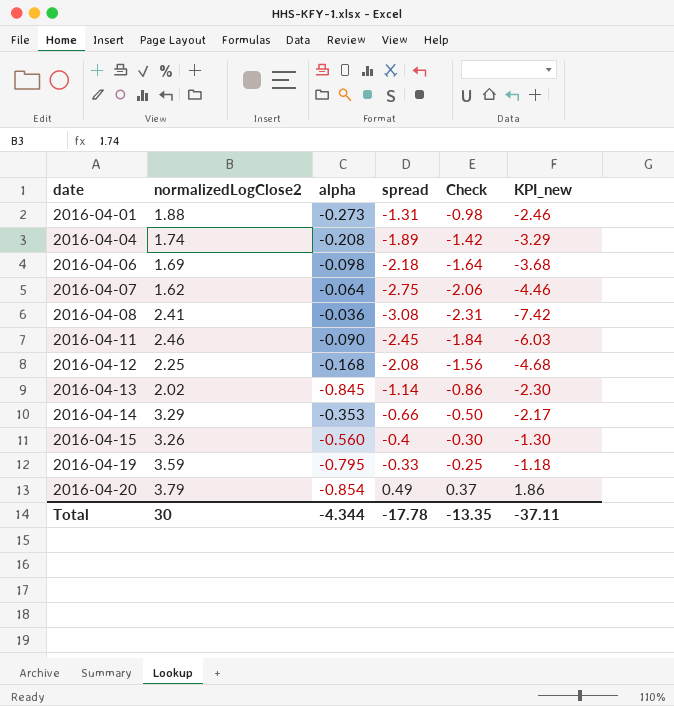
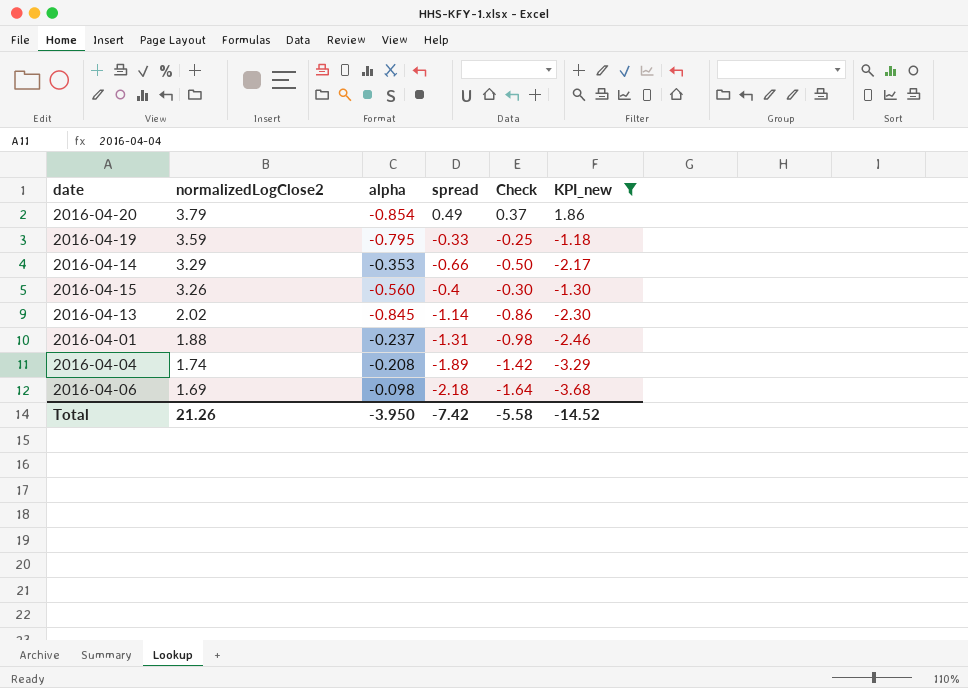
filter: none -> KPI_new >= -3.68
row order: date ascending -> normalizedLogClose2 descending
2016-04-01 | alpha: -0.273 -> -0.237
Total | normalizedLogClose2: 30 -> 21.26
Total | alpha: -4.344 -> -3.950
Total | spread: -17.78 -> -7.42
Total | Check: -13.35 -> -5.58
Total | KPI_new: -37.11 -> -14.52

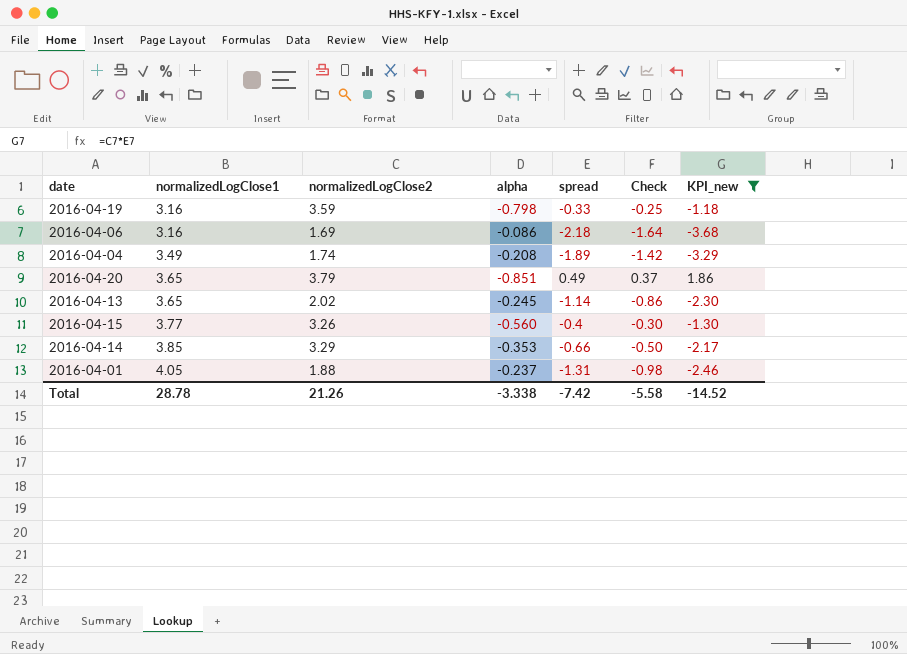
row order: normalizedLogClose2 descending -> normalizedLogClose1 ascending
column normalizedLogClose1 | position: none -> 2
2016-04-19 | alpha: -0.795 -> -0.798
2016-04-06 | alpha: -0.098 -> -0.086
2016-04-20 | alpha: -0.854 -> -0.851
2016-04-13 | alpha: -0.845 -> -0.245
Total | alpha: -3.950 -> -3.338

